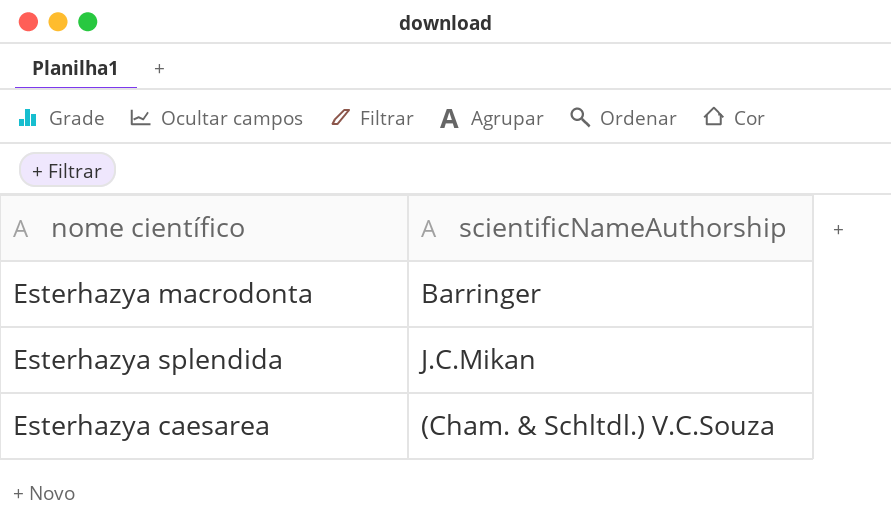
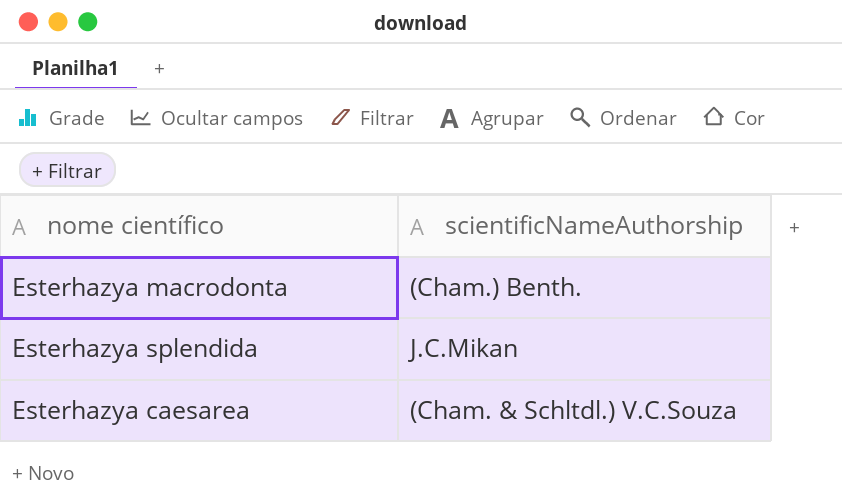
Esterhazya macrodonta | scientificNameAuthorship: Barringer -> (Cham.) Benth.

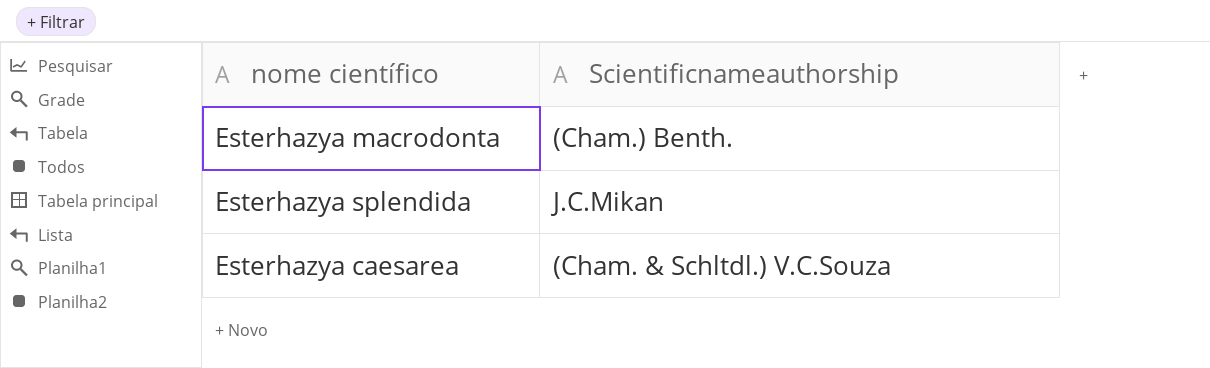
column name: scientificNameAuthorship -> Scientificnameauthorship

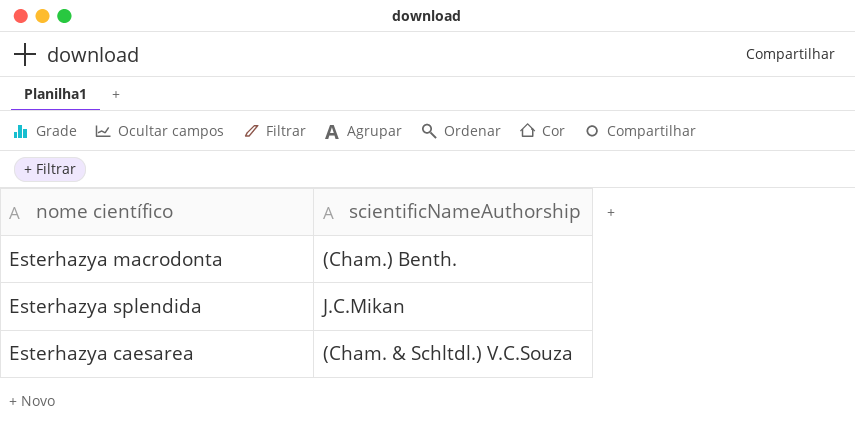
column name: Scientificnameauthorship -> scientificNameAuthorship

